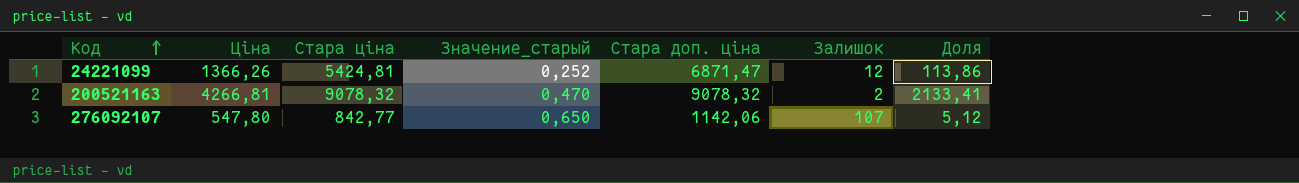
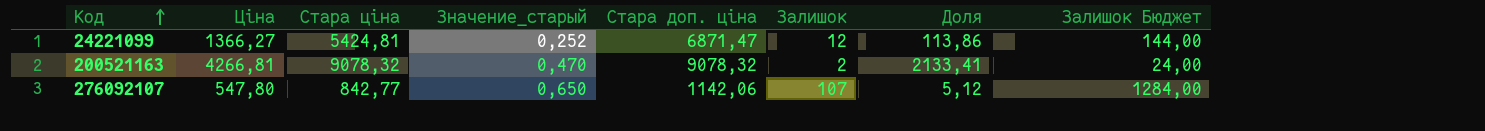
column Залишок Бюджет | formula: none -> [Залишок] * 12
24221099 | Ціна: 1366,26 -> 1366,27

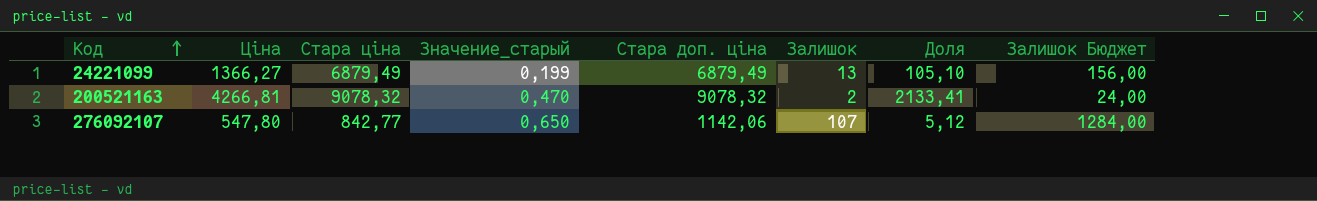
24221099 | Стара ціна: 5424,81 -> 6879,49
24221099 | Значение_старый: 0,252 -> 0,199
24221099 | Стара доп. ціна: 6871,47 -> 6879,49
24221099 | Залишок: 12 -> 13
24221099 | Доля: 113,86 -> 105,10
24221099 | Залишок Бюджет: 144,00 -> 156,00

